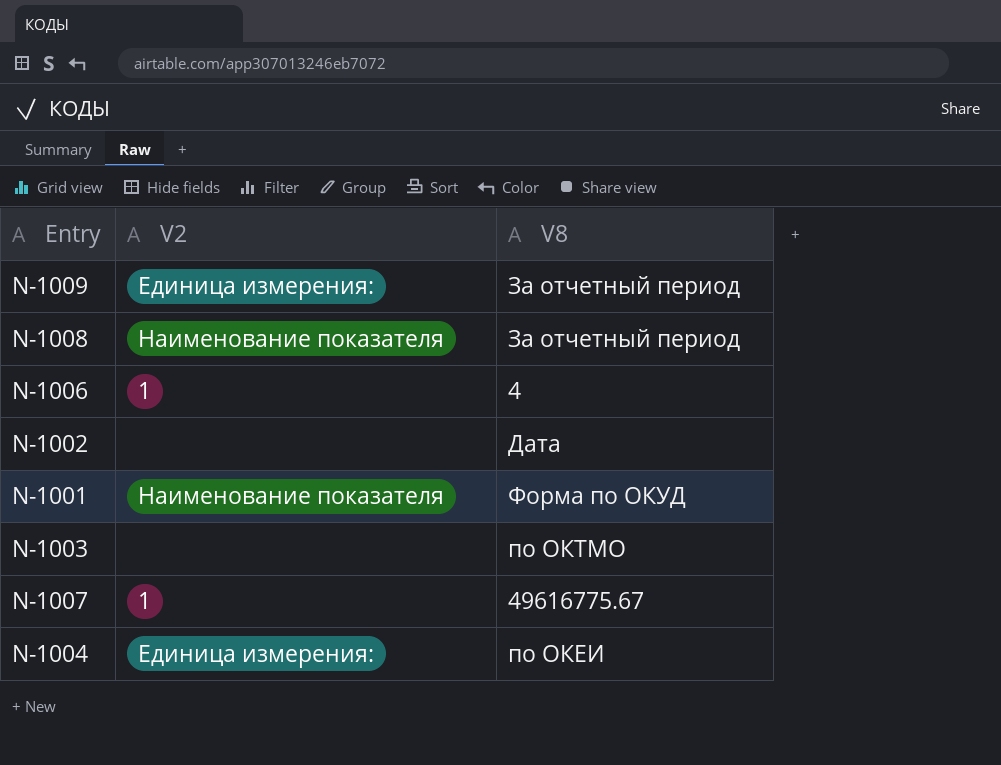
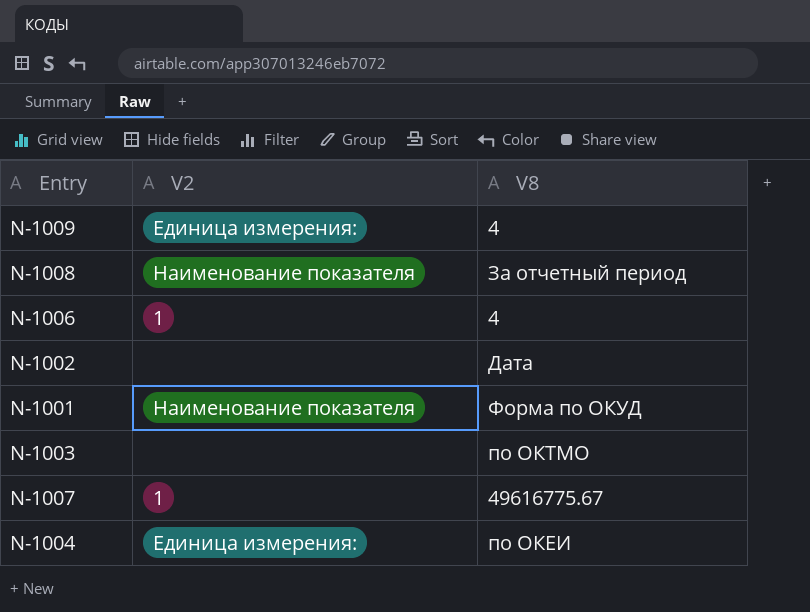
N-1009 | V8: За отчетный период -> 4

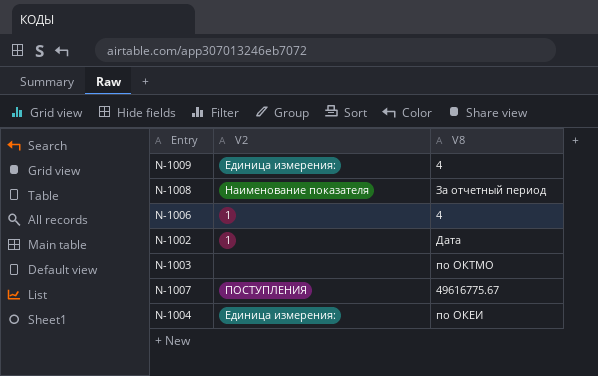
row N-1001: Наименование показателя | Форма по ОКУД -> none
N-1002 | V2: none -> 1
N-1007 | V2: 1 -> ПОСТУПЛЕНИЯ

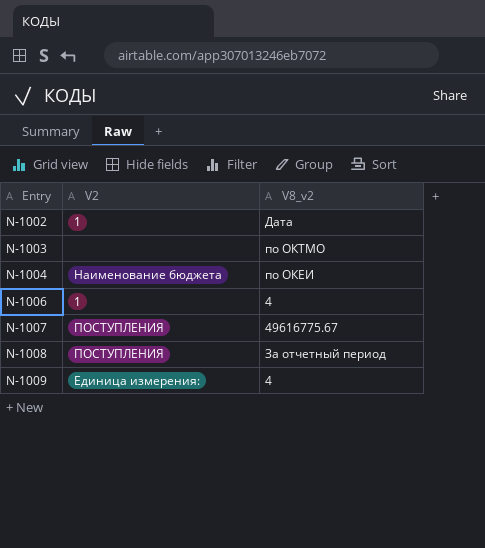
row order: none -> Entry ascending
column name: V8 -> V8_v2
N-1004 | V2: Единица измерения: -> Наименование бюджета
N-1008 | V2: Наименование показателя -> ПОСТУПЛЕНИЯ

